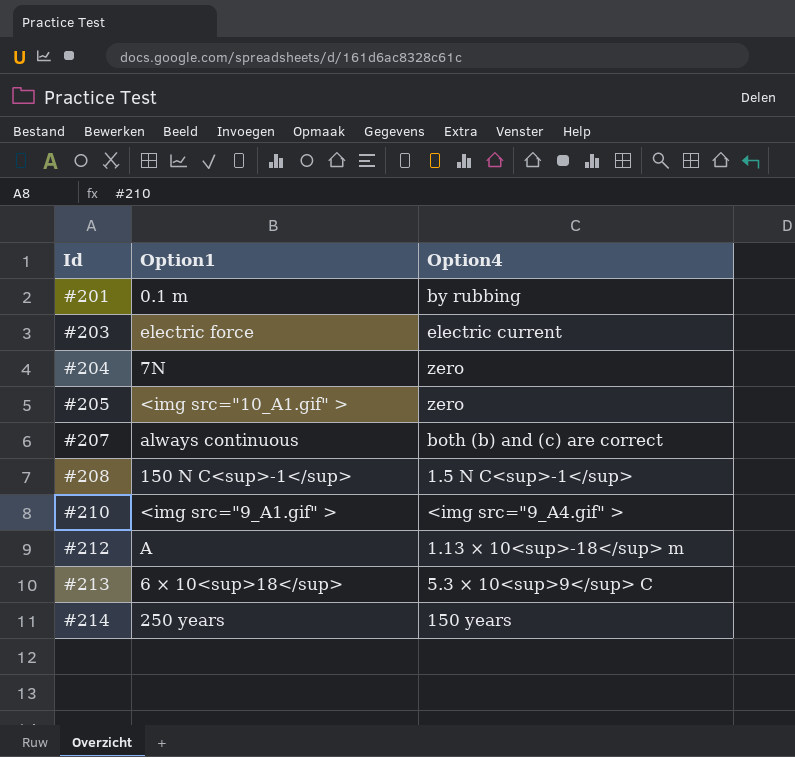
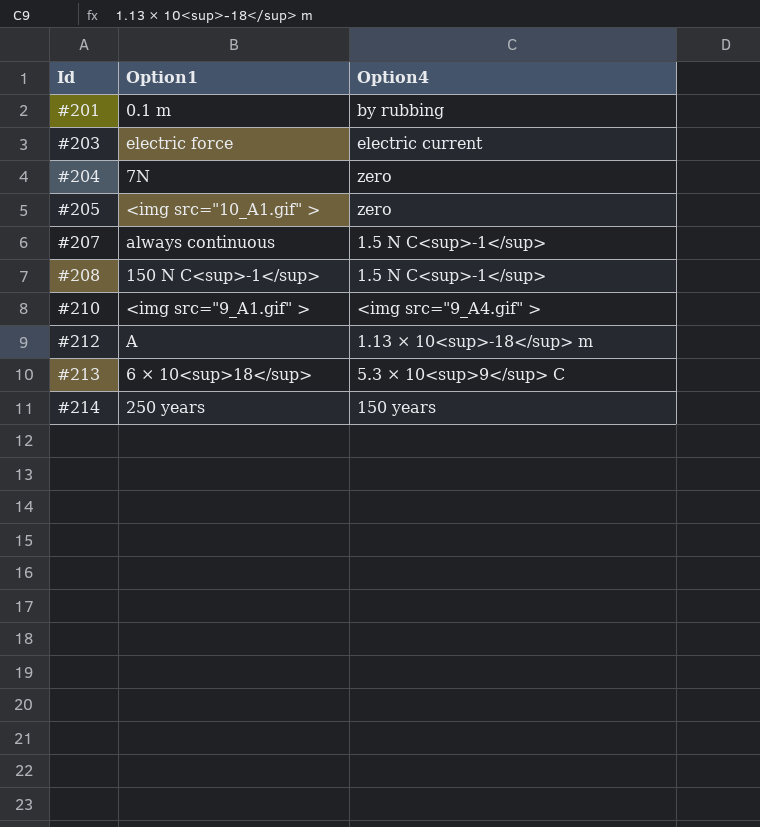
#207 | Option4: both (b) and (c) are correct -> 1.5 N C<sup>-1</sup>

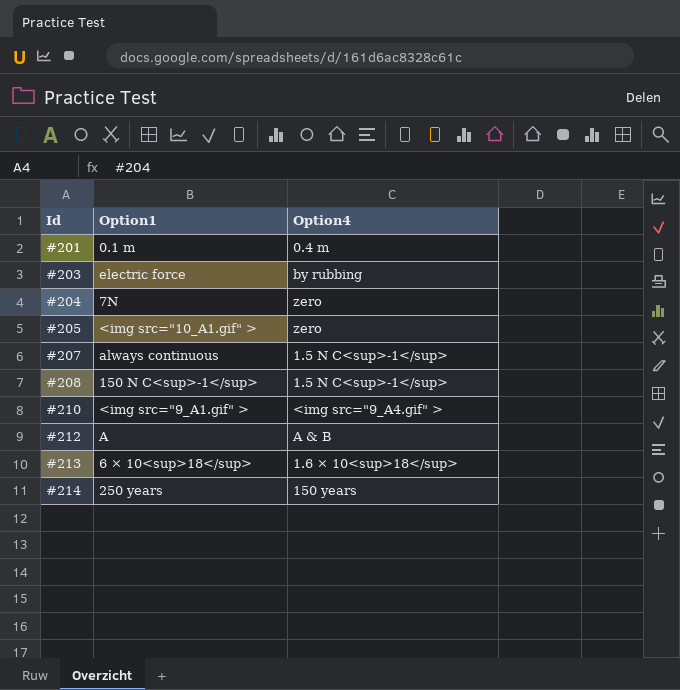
#201 | Option4: by rubbing -> 0.4 m
#203 | Option4: electric current -> by rubbing
#212 | Option4: 1.13 × 10<sup>-18</sup> m -> A & B
#213 | Option4: 5.3 × 10<sup>9</sup> C -> 1.6 × 10<sup>18</sup>

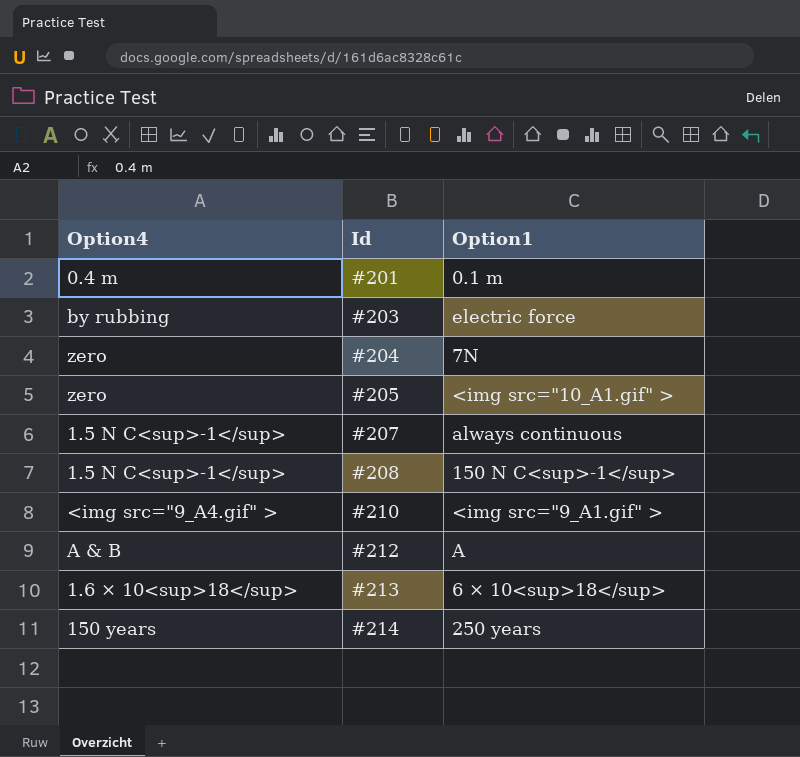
column Option4 | position: 3 -> 1

